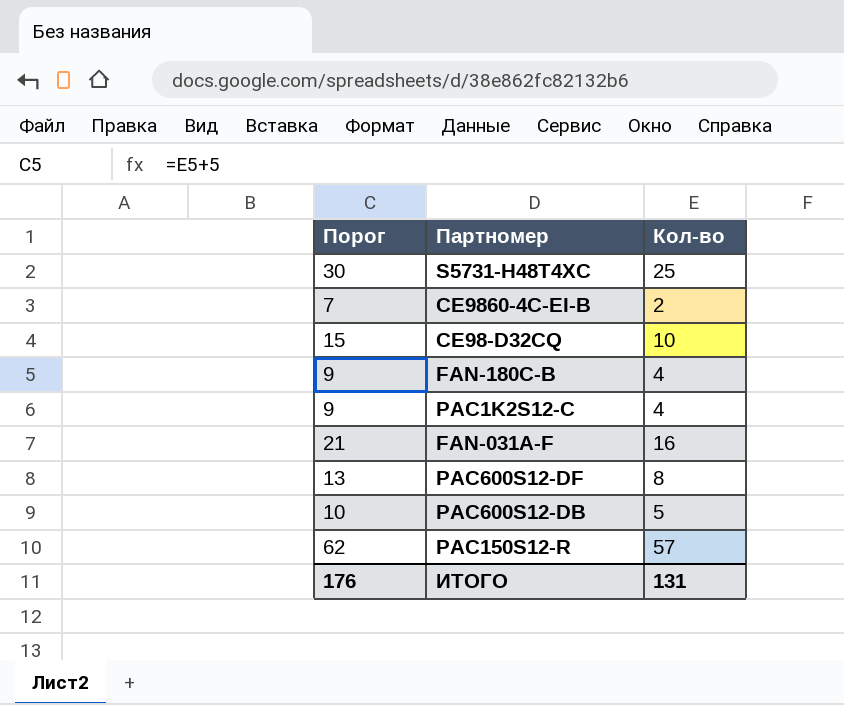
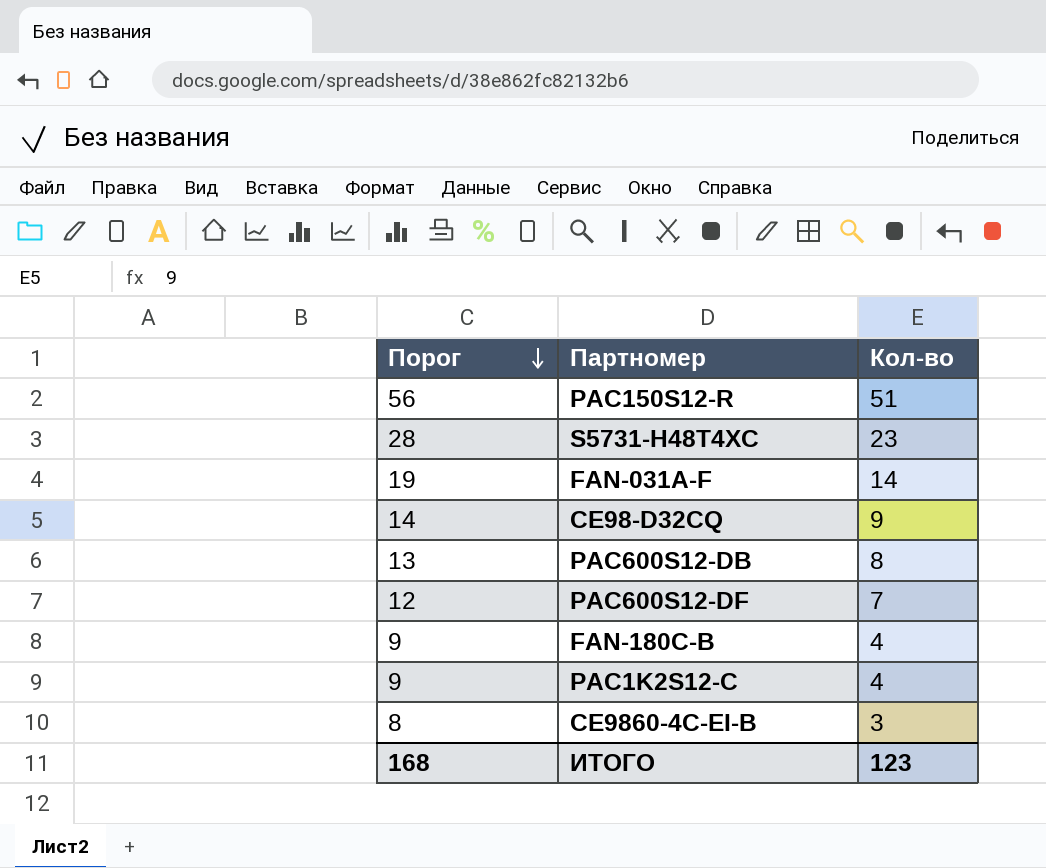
row order: none -> Порог descending
PAC150S12-R | Порог: 62 -> 56
PAC150S12-R | Кол-во: 57 -> 51
S5731-H48T4XC | Порог: 30 -> 28
S5731-H48T4XC | Кол-во: 25 -> 23
FAN-031A-F | Порог: 21 -> 19
FAN-031A-F | Кол-во: 16 -> 14
CE98-D32CQ | Порог: 15 -> 14
CE98-D32CQ | Кол-во: 10 -> 9
PAC600S12-DB | Порог: 10 -> 13
PAC600S12-DB | Кол-во: 5 -> 8
PAC600S12-DF | Порог: 13 -> 12
PAC600S12-DF | Кол-во: 8 -> 7
CE9860-4C-EI-B | Порог: 7 -> 8
CE9860-4C-EI-B | Кол-во: 2 -> 3
ИТОГО | Порог: 176 -> 168
ИТОГО | Кол-во: 131 -> 123

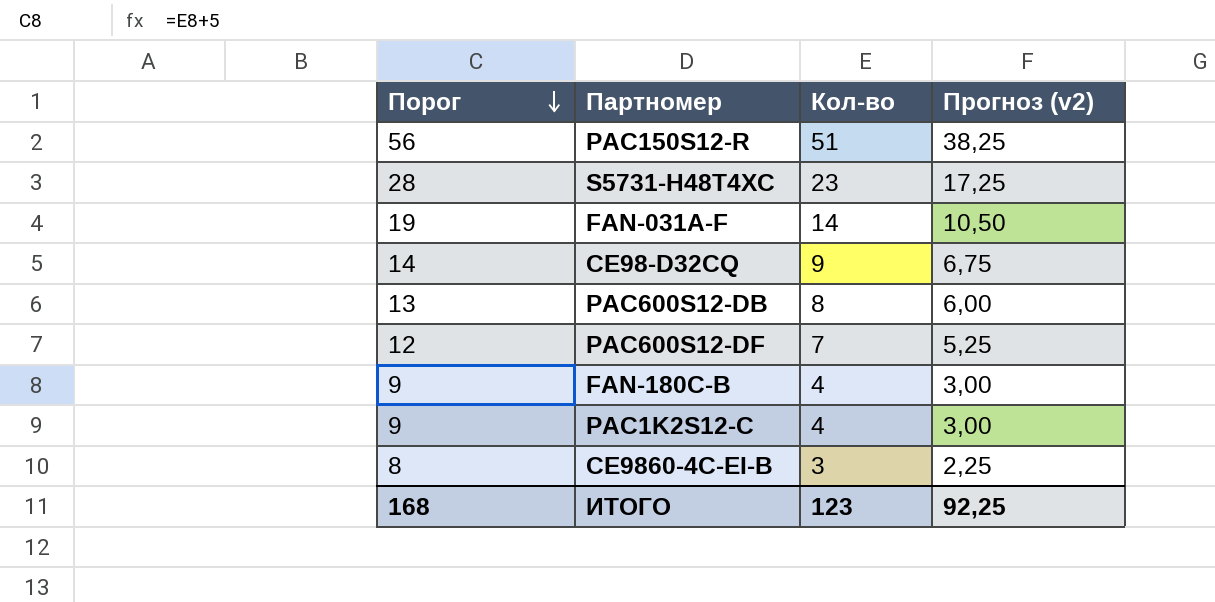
column Прогноз (v2) | formula: none -> [Кол-во] * 0,75

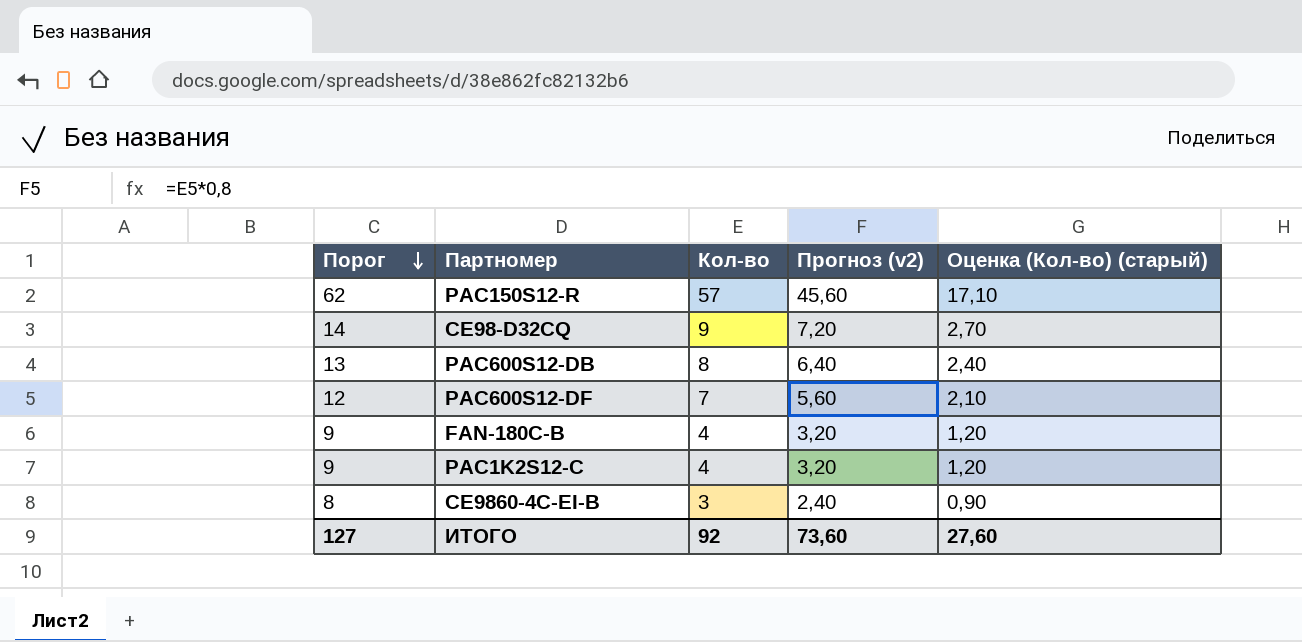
column Прогноз (v2) | formula: [Кол-во] * 0,75 -> [Кол-во] * 0,8
column Оценка (Кол-во) (старый) | formula: none -> [Кол-во] * 0,3
row S5731-H48T4XC: 28 | 23 | 17,25 -> none
row FAN-031A-F: 19 | 14 | 10,50 -> none
PAC150S12-R | Порог: 56 -> 62
PAC150S12-R | Кол-во: 51 -> 57
ИТОГО | Порог: 168 -> 127
ИТОГО | Кол-во: 123 -> 92
ИТОГО | Прогноз (v2): 92,25 -> 73,60

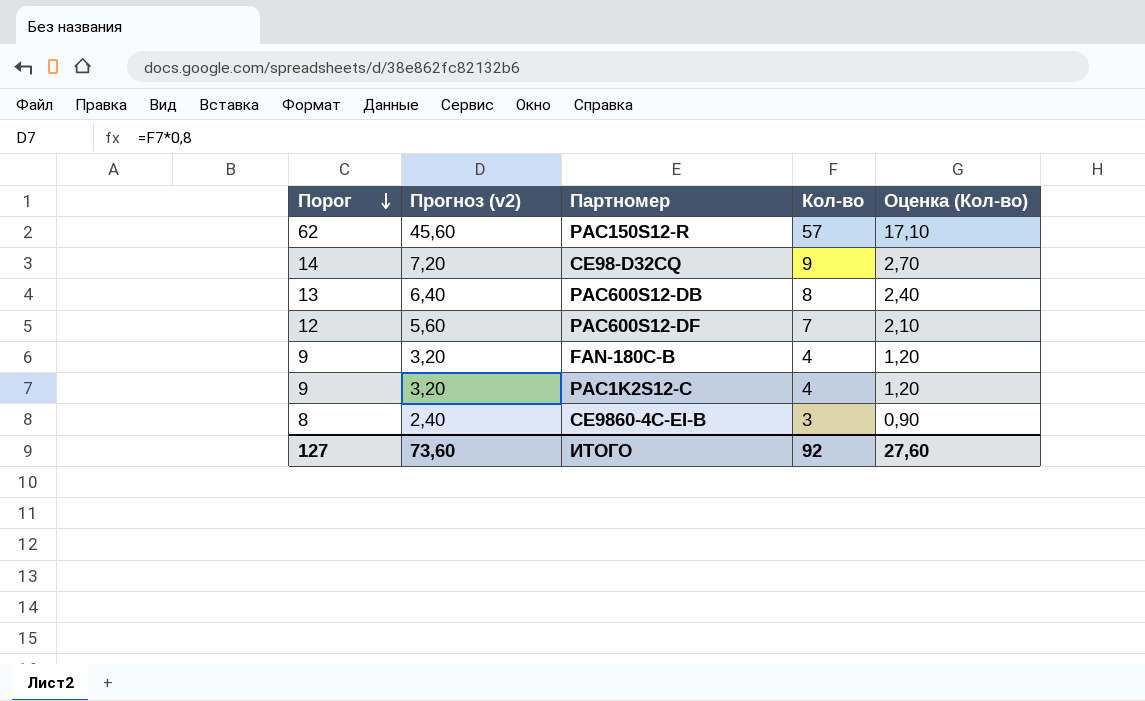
column Прогноз (v2) | position: 4 -> 2
column name: Оценка (Кол-во) (старый) -> Оценка (Кол-во)

